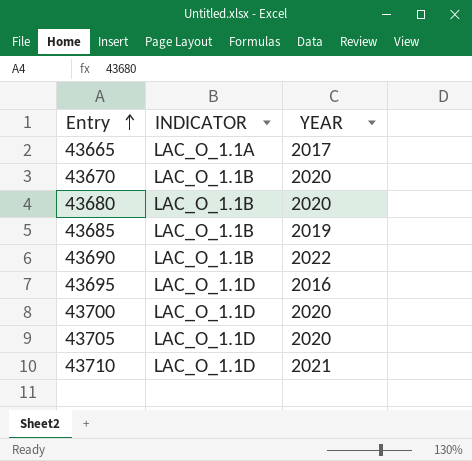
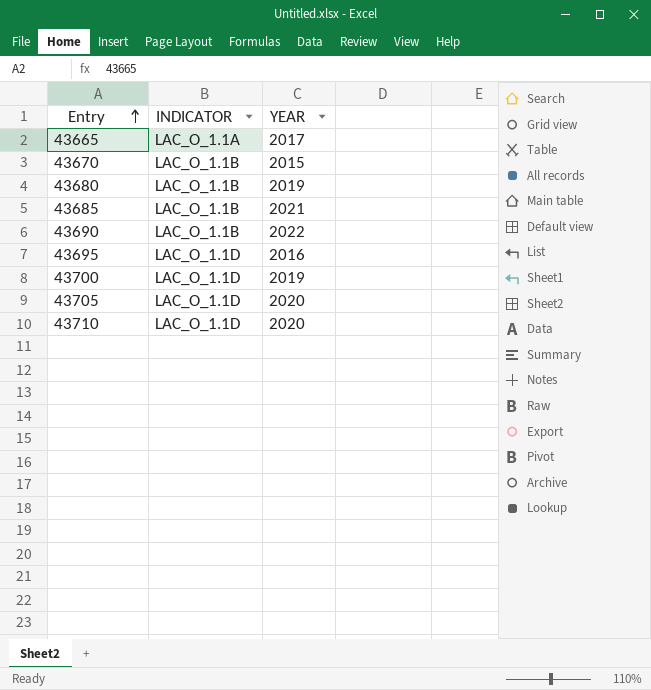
43670 | YEAR: 2020 -> 2015
43680 | YEAR: 2020 -> 2019
43685 | YEAR: 2019 -> 2021
43700 | YEAR: 2020 -> 2019
43710 | YEAR: 2021 -> 2020

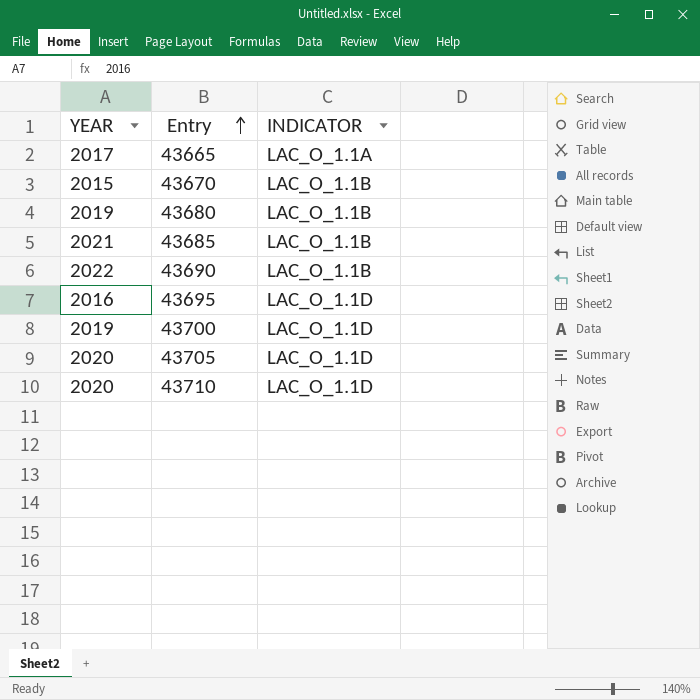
column YEAR | position: 3 -> 1

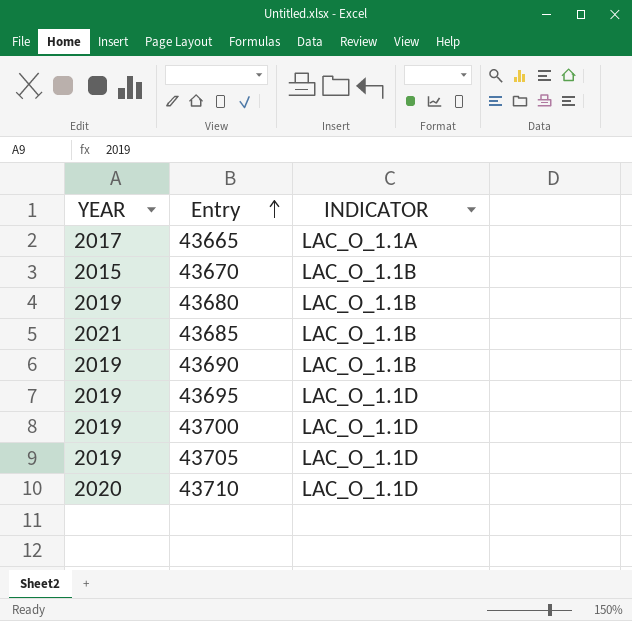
43690 | YEAR: 2022 -> 2019
43695 | YEAR: 2016 -> 2019
43705 | YEAR: 2020 -> 2019

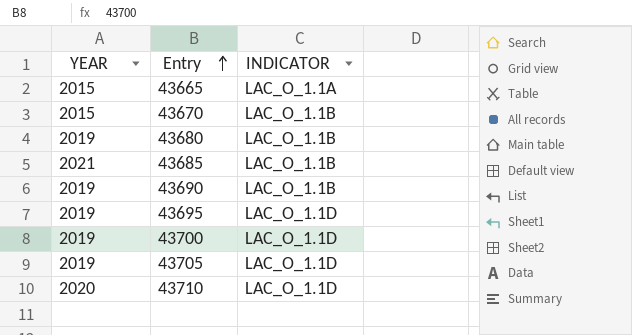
43665 | YEAR: 2017 -> 2015

